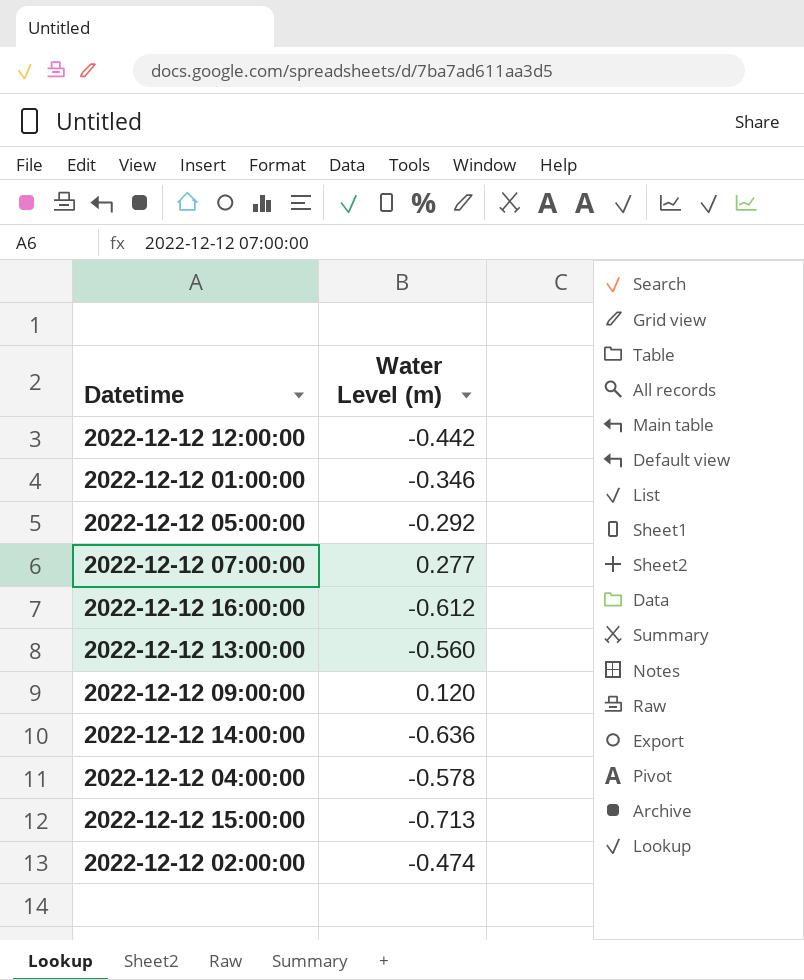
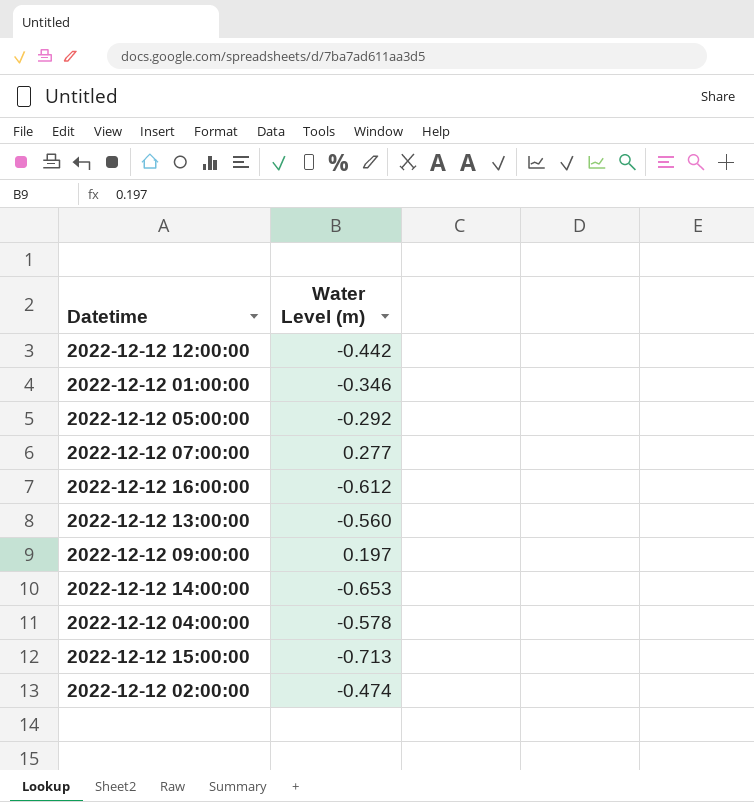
2022-12-12 09:00:00 | Water Level (m): 0.120 -> 0.197
2022-12-12 14:00:00 | Water Level (m): -0.636 -> -0.653

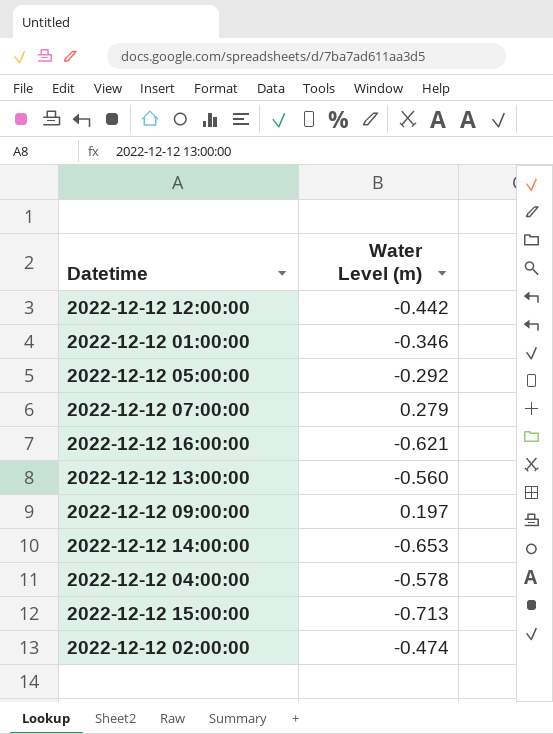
2022-12-12 07:00:00 | Water Level (m): 0.277 -> 0.279
2022-12-12 16:00:00 | Water Level (m): -0.612 -> -0.621

